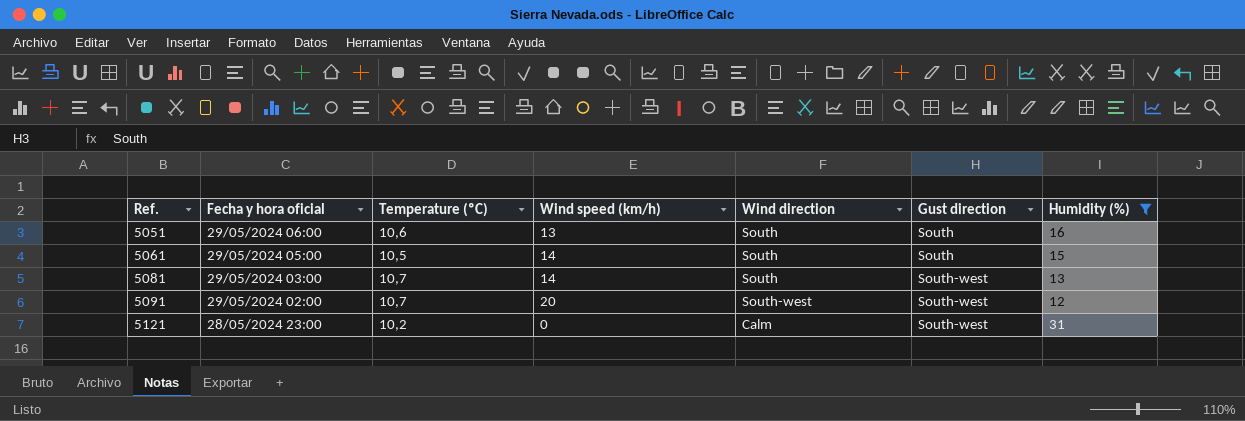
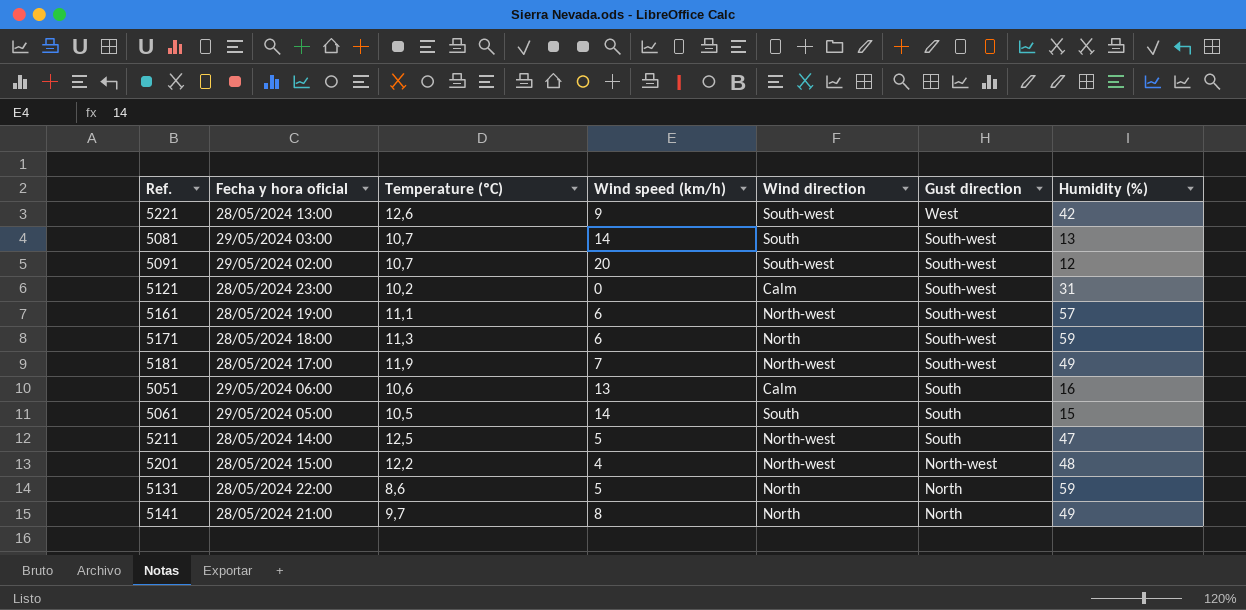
filter: Humidity (%) <= 31 -> none
row order: Ref. ascending -> Gust direction descending
5051 | Wind direction: South -> Calm

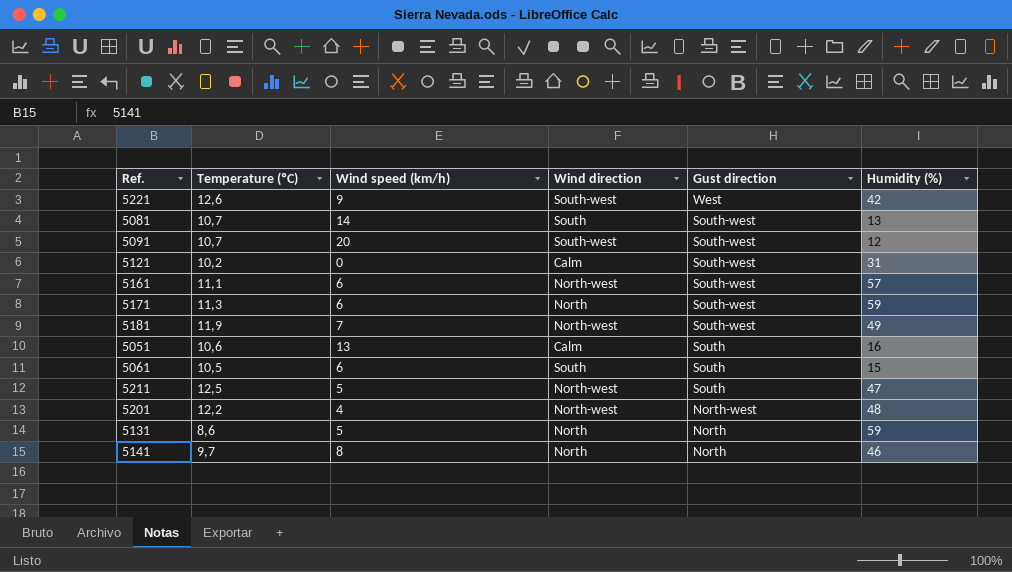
column Fecha y hora oficial | position: 2 -> none
5061 | Wind speed (km/h): 14 -> 6
5141 | Humidity (%): 49 -> 46

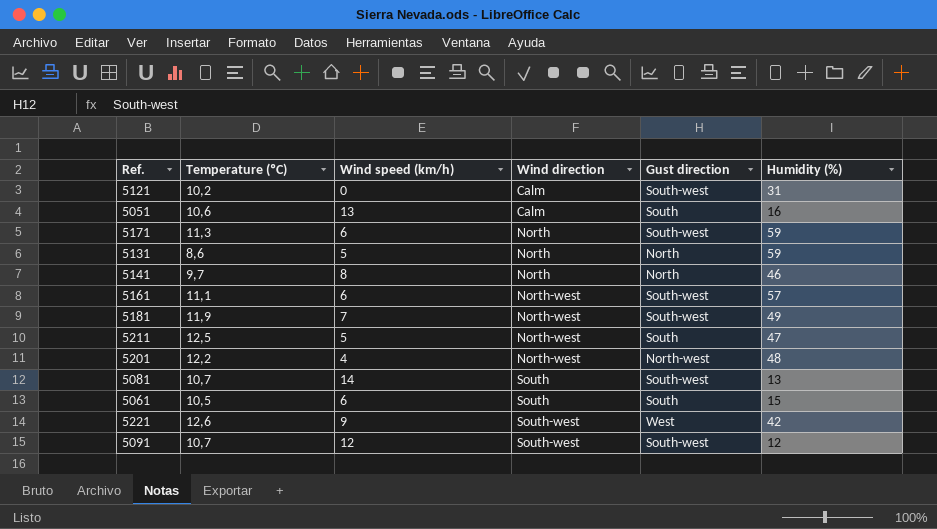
row order: Gust direction descending -> Wind direction ascending
5091 | Wind speed (km/h): 20 -> 12

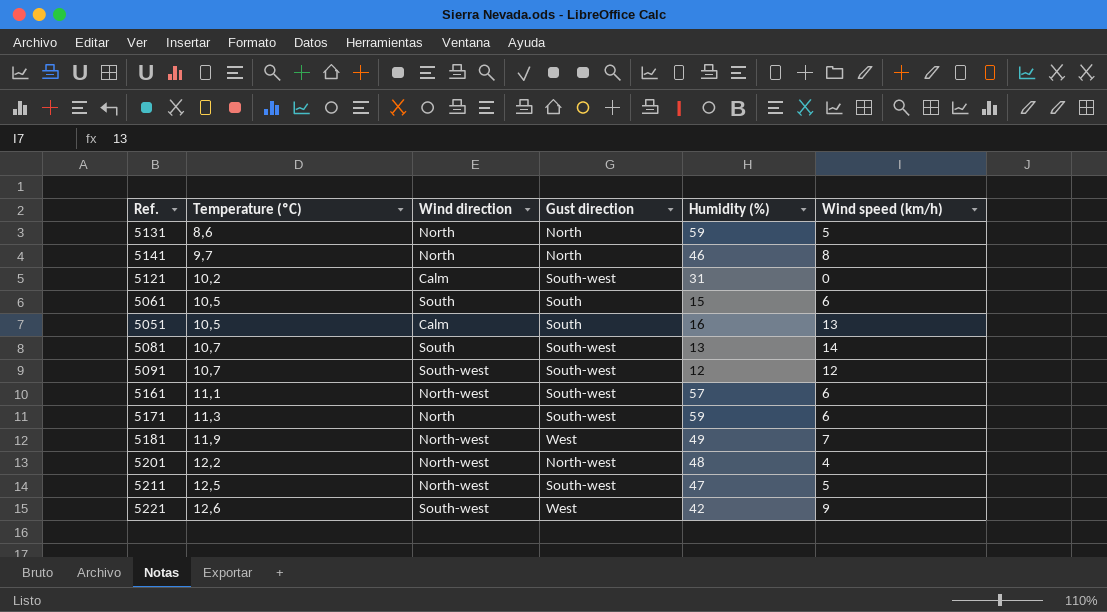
row order: Wind direction ascending -> Temperature (ºC) ascending
column Wind speed (km/h) | position: 3 -> 6
5051 | Temperature (ºC): 10,6 -> 10,5
5181 | Gust direction: South-west -> West
5211 | Gust direction: South -> South-west

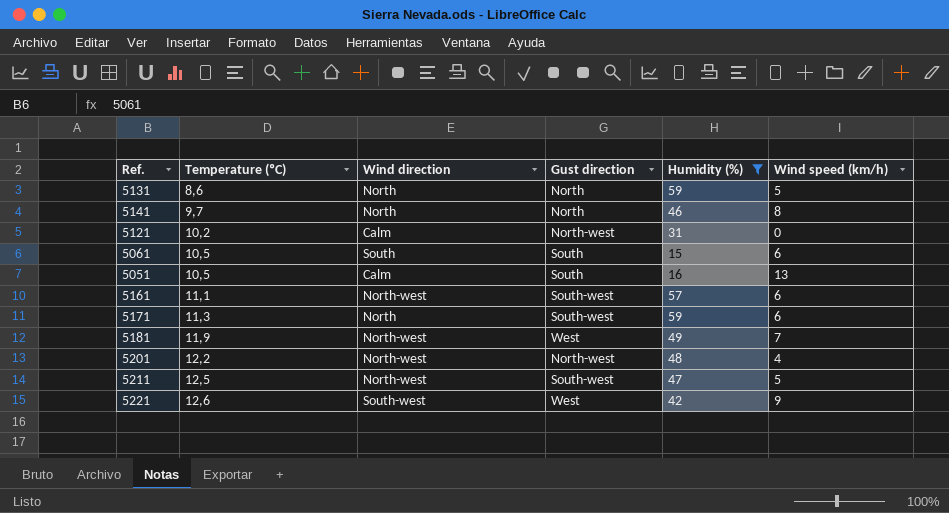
filter: none -> Humidity (%) >= 15
5121 | Gust direction: South-west -> North-west

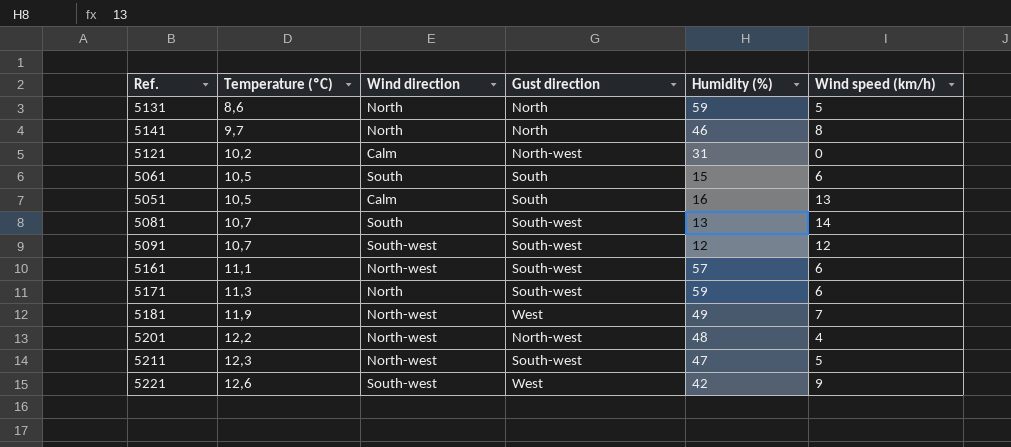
filter: Humidity (%) >= 15 -> none
5211 | Temperature (ºC): 12,5 -> 12,3

